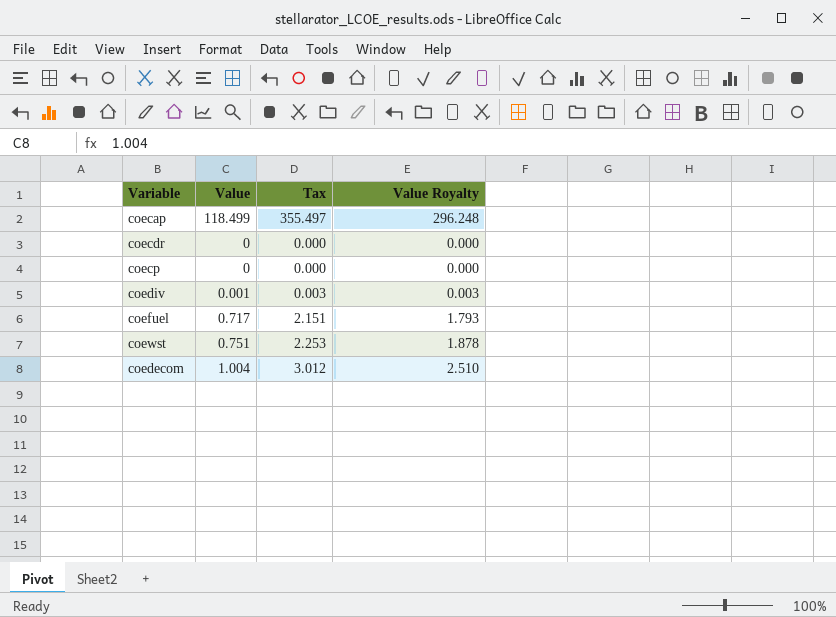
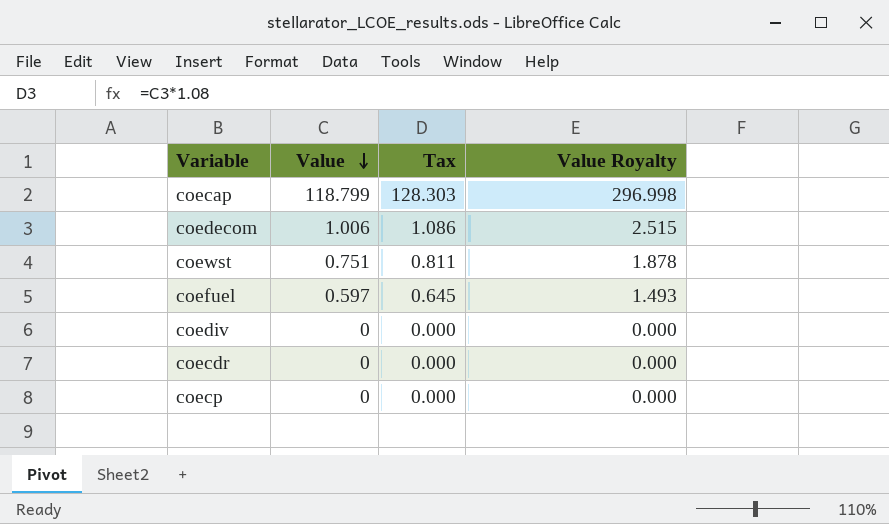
row order: none -> Value descending
column Tax | formula: [Value] * 3 -> [Value] * 1.08
coecap | Value: 118.499 -> 118.799
coecap | Value Royalty: 296.248 -> 296.998
coedecom | Value: 1.004 -> 1.006
coedecom | Value Royalty: 2.510 -> 2.515
coefuel | Value: 0.717 -> 0.597
coefuel | Value Royalty: 1.793 -> 1.493
coediv | Value: 0.001 -> 0
coediv | Value Royalty: 0.003 -> 0.000

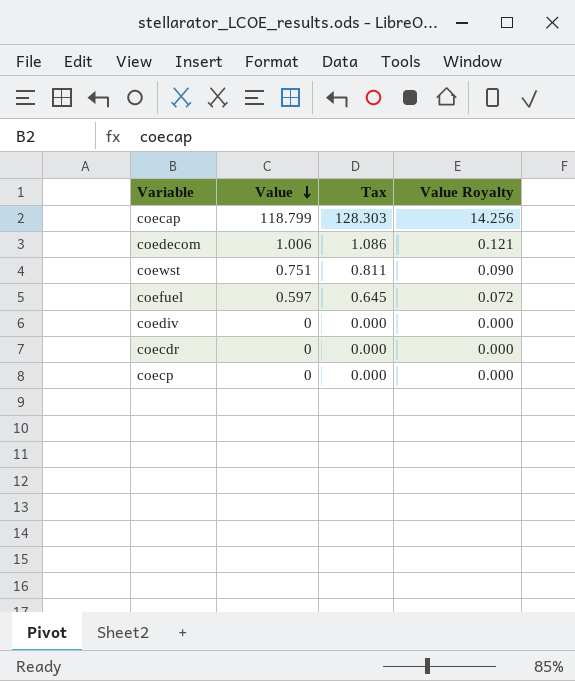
column Value Royalty | formula: [Value] * 2.5 -> [Value] * 0.12

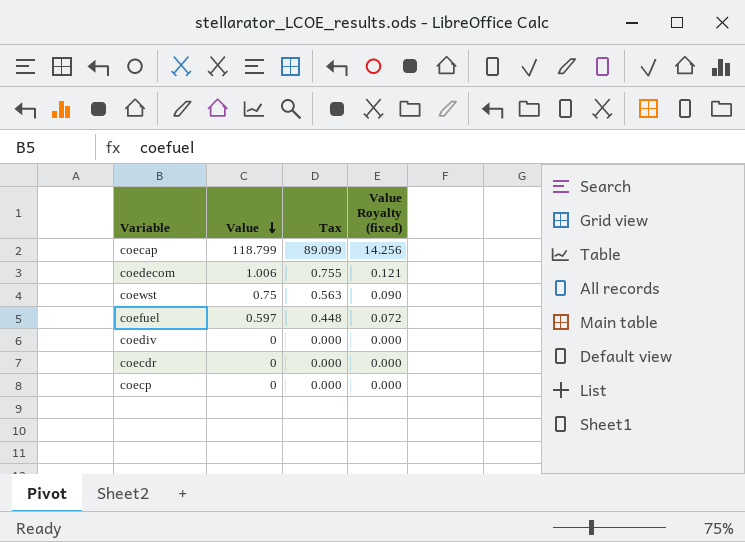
column Tax | formula: [Value] * 1.08 -> [Value] * 0.75
column name: Value Royalty -> Value Royalty (fixed)
coewst | Value: 0.751 -> 0.75

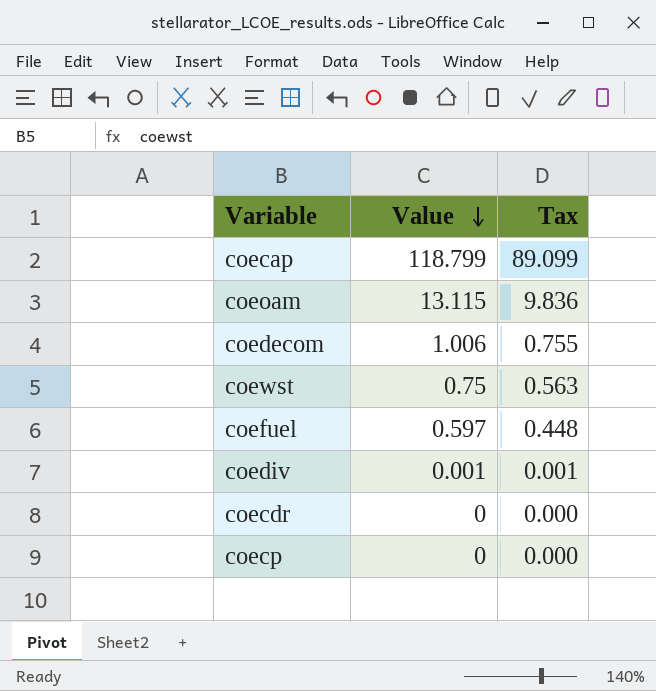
column Value Royalty (fixed) | formula: [Value] * 0.12 -> none
row coeoam: none -> 13.115 | 9.836
coediv | Value: 0 -> 0.001
coediv | Tax: 0.000 -> 0.001

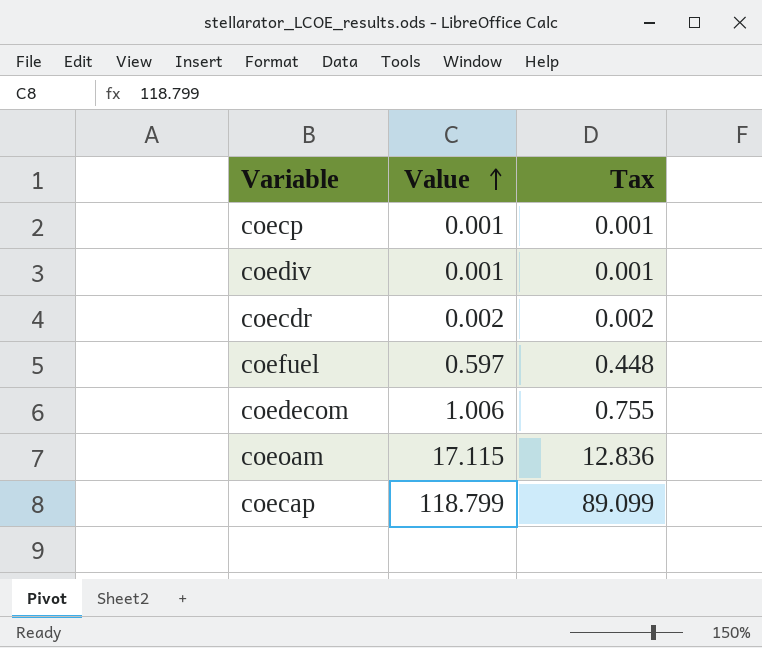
row order: Value descending -> Value ascending
row coewst: 0.75 | 0.563 -> none
coecp | Value: 0 -> 0.001
coecp | Tax: 0.000 -> 0.001
coecdr | Value: 0 -> 0.002
coecdr | Tax: 0.000 -> 0.002
coeoam | Value: 13.115 -> 17.115
coeoam | Tax: 9.836 -> 12.836

